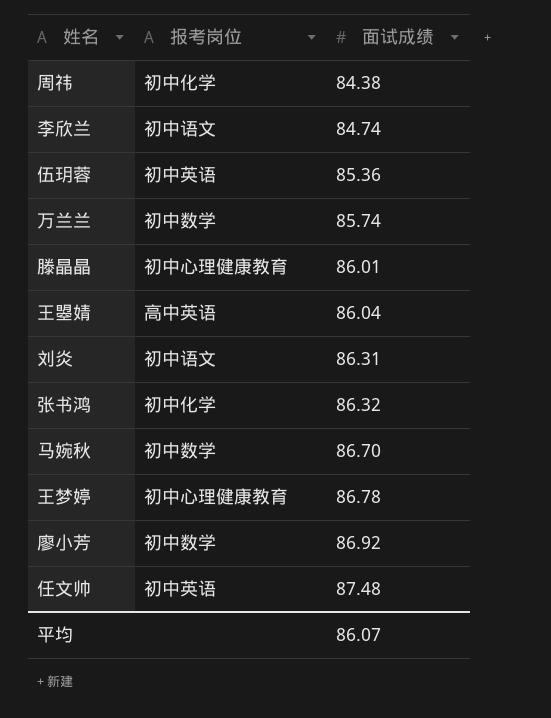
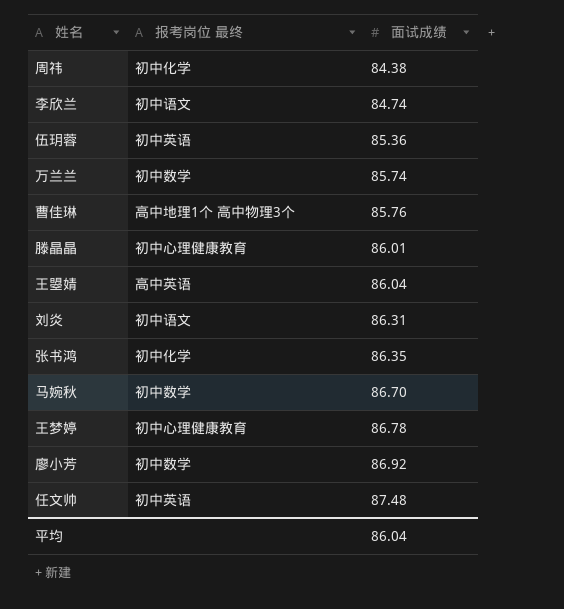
column name: 报考岗位 -> 报考岗位 最终
row 曹佳琳: none -> 高中地理1个 高中物理3个 | 85.76
张书鸿 | 面试成绩: 86.32 -> 86.35
平均 | 面试成绩: 86.07 -> 86.04

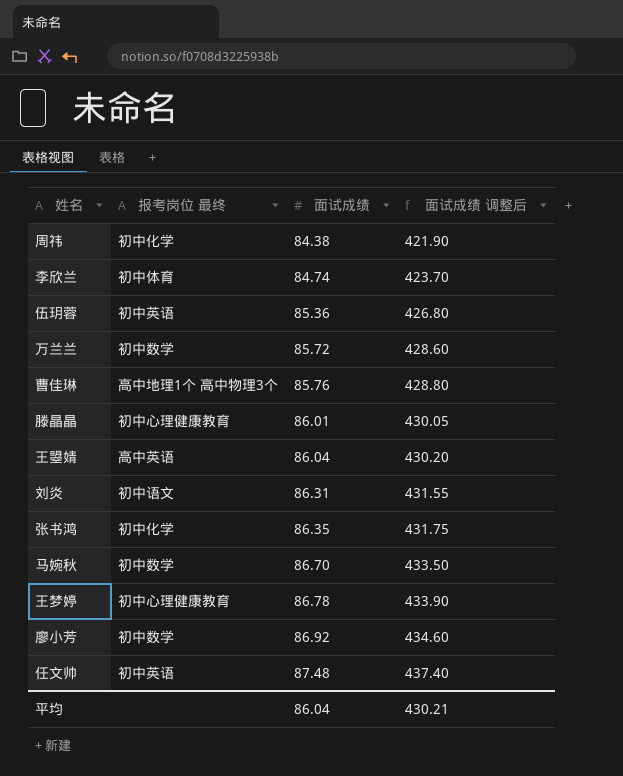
column 面试成绩 调整后 | formula: none -> [面试成绩] * 5
李欣兰 | 报考岗位 最终: 初中语文 -> 初中体育
万兰兰 | 面试成绩: 85.74 -> 85.72

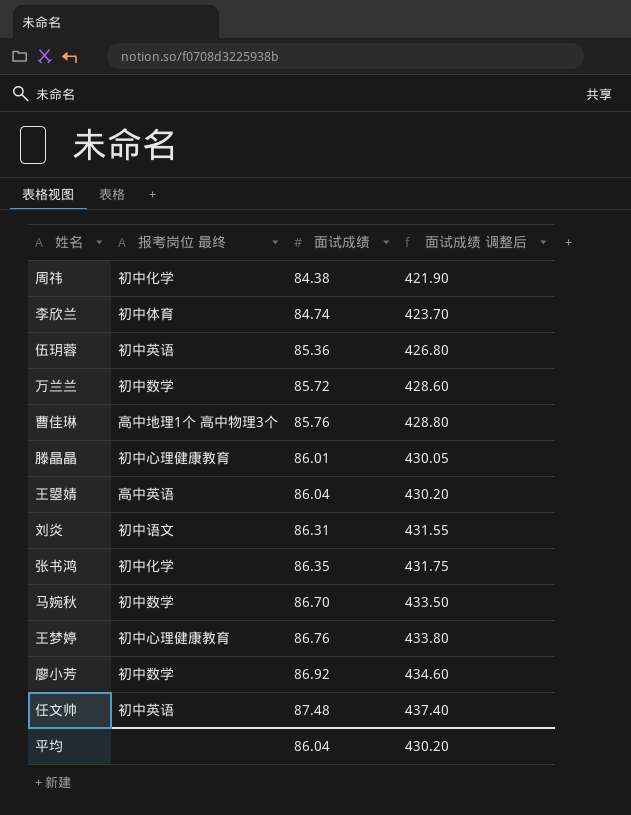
王梦婷 | 面试成绩: 86.78 -> 86.76
王梦婷 | 面试成绩 调整后: 433.90 -> 433.80
平均 | 面试成绩 调整后: 430.21 -> 430.20

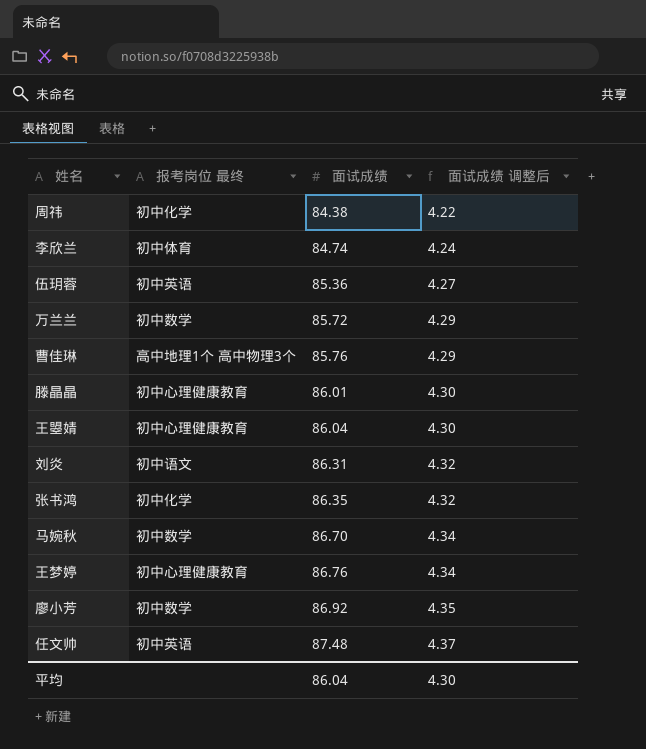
column 面试成绩 调整后 | formula: [面试成绩] * 5 -> [面试成绩] * 0.05
王曌婧 | 报考岗位 最终: 高中英语 -> 初中心理健康教育
平均 | 面试成绩 调整后: 430.20 -> 4.30

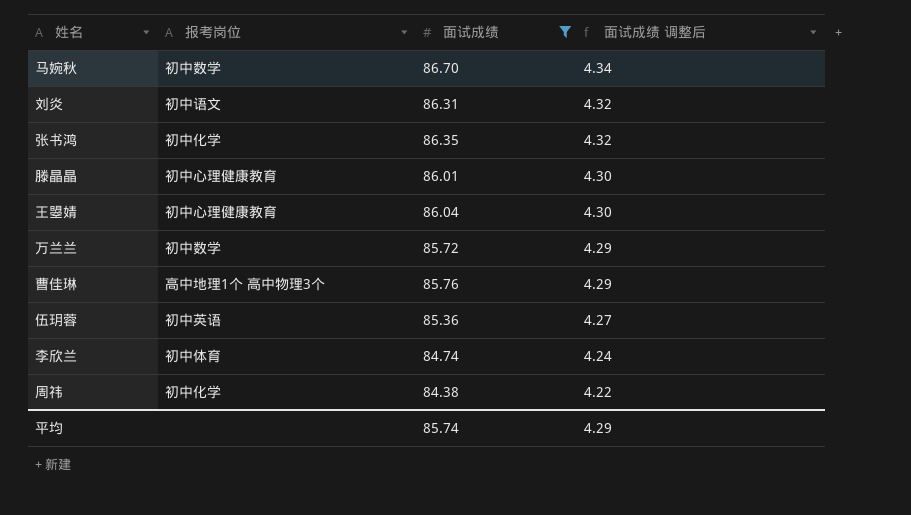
filter: none -> 面试成绩 <= 86.70
row order: 面试成绩 ascending -> 面试成绩 调整后 descending
column name: 报考岗位 最终 -> 报考岗位
平均 | 面试成绩: 86.04 -> 85.74
平均 | 面试成绩 调整后: 4.30 -> 4.29

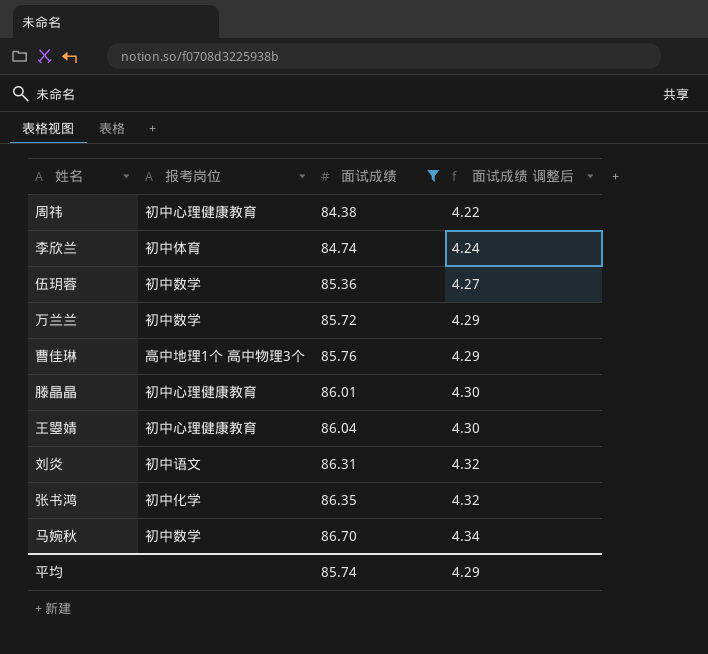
row order: 面试成绩 调整后 descending -> 面试成绩 ascending
周祎 | 报考岗位: 初中化学 -> 初中心理健康教育
伍玥蓉 | 报考岗位: 初中英语 -> 初中数学

